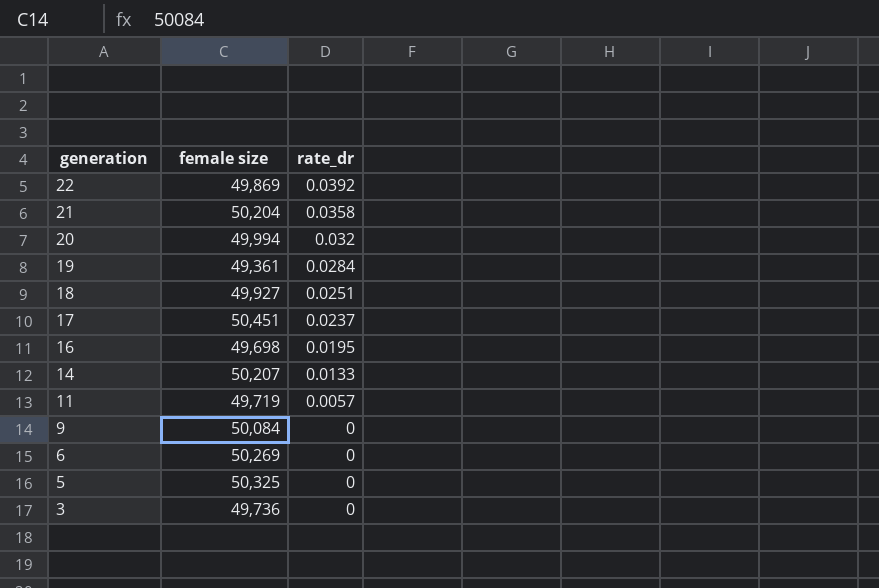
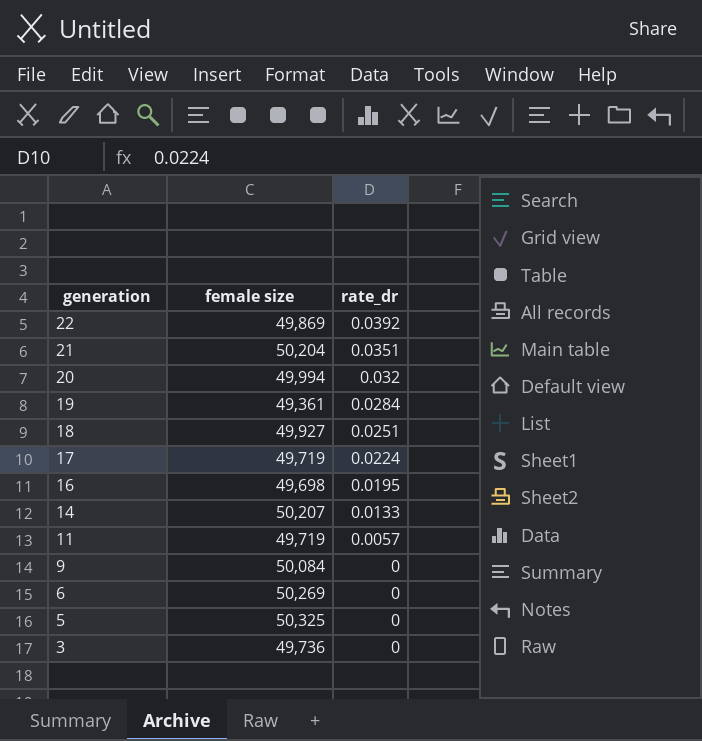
21 | rate_dr: 0.0358 -> 0.0351
17 | female size: 50,451 -> 49,719
17 | rate_dr: 0.0237 -> 0.0224

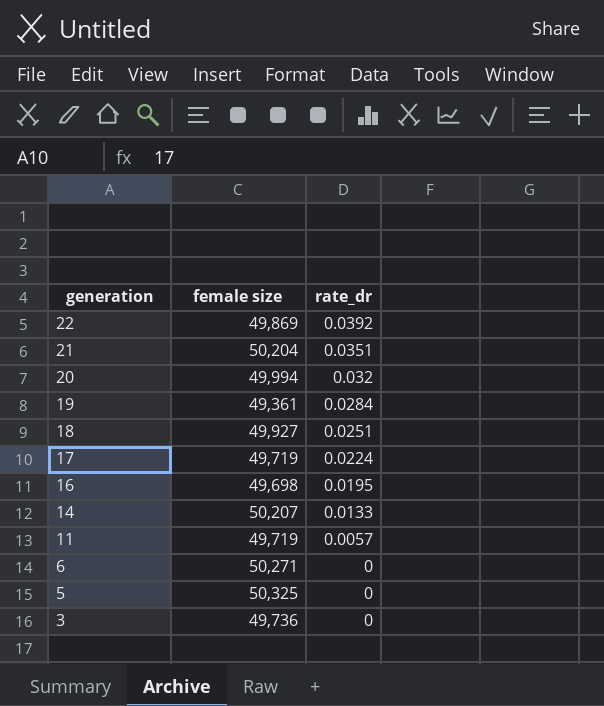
row 9: 50,084 | 0 -> none
6 | female size: 50,269 -> 50,271

